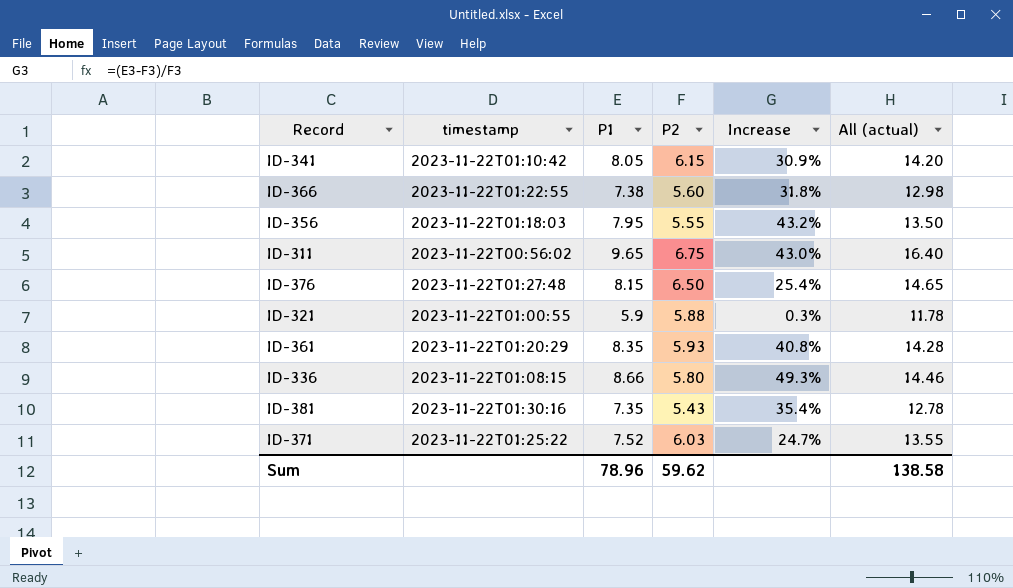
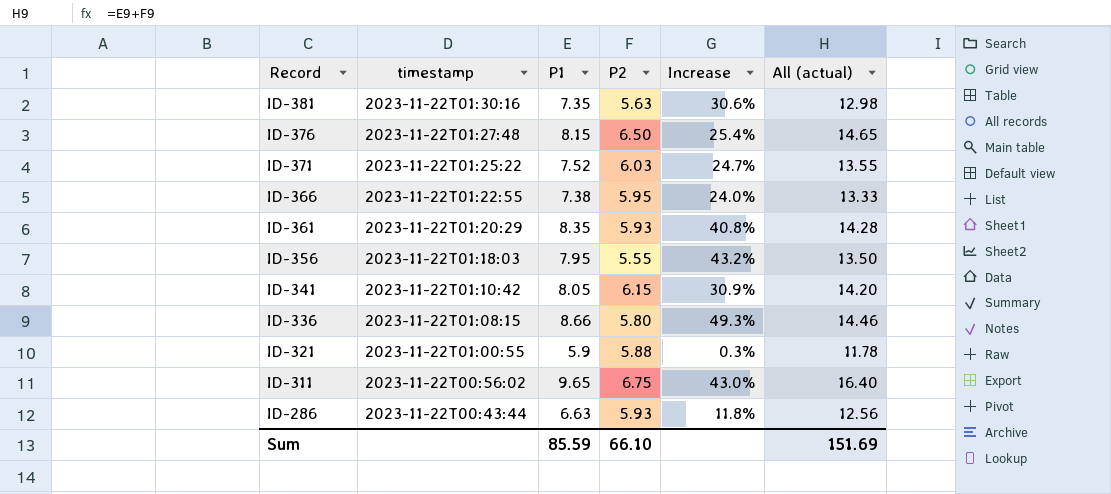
row order: none -> Record descending
ID-381 | P2: 5.43 -> 5.63
ID-381 | Increase: 35.4% -> 30.6%
ID-381 | All (actual): 12.78 -> 12.98
ID-366 | P2: 5.60 -> 5.95
ID-366 | Increase: 31.8% -> 24.0%
ID-366 | All (actual): 12.98 -> 13.33
row ID-286: none -> 2023-11-22T00:43:44 | 6.63 | 5.93 | 11.8% | 12.56
Sum | P1: 78.96 -> 85.59
Sum | P2: 59.62 -> 66.10
Sum | All (actual): 138.58 -> 151.69

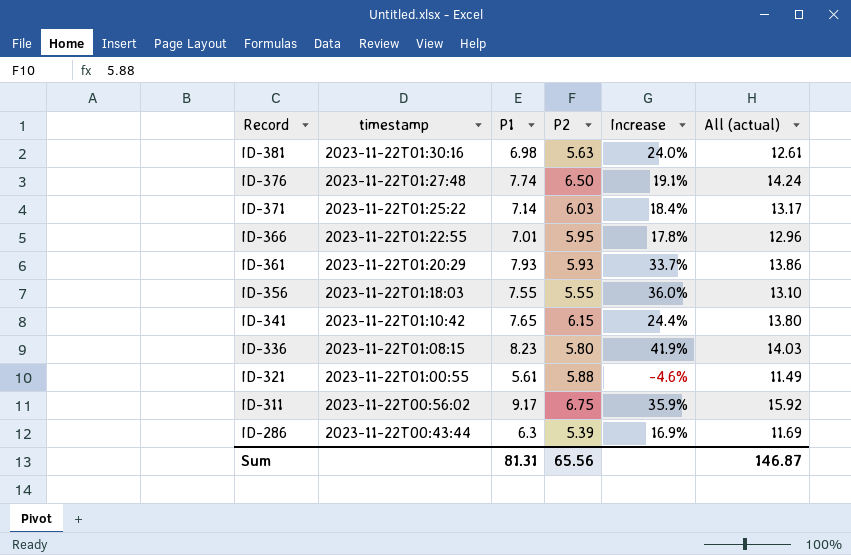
ID-381 | P1: 7.35 -> 6.98
ID-381 | Increase: 30.6% -> 24.0%
ID-381 | All (actual): 12.98 -> 12.61
ID-376 | P1: 8.15 -> 7.74
ID-376 | Increase: 25.4% -> 19.1%
ID-376 | All (actual): 14.65 -> 14.24
ID-371 | P1: 7.52 -> 7.14
ID-371 | Increase: 24.7% -> 18.4%
ID-371 | All (actual): 13.55 -> 13.17
ID-366 | P1: 7.38 -> 7.01
ID-366 | Increase: 24.0% -> 17.8%
ID-366 | All (actual): 13.33 -> 12.96
ID-361 | P1: 8.35 -> 7.93
ID-361 | Increase: 40.8% -> 33.7%
ID-361 | All (actual): 14.28 -> 13.86
ID-356 | P1: 7.95 -> 7.55
ID-356 | Increase: 43.2% -> 36.0%
ID-356 | All (actual): 13.50 -> 13.10
ID-341 | P1: 8.05 -> 7.65
ID-341 | Increase: 30.9% -> 24.4%
ID-341 | All (actual): 14.20 -> 13.80
ID-336 | P1: 8.66 -> 8.23
ID-336 | Increase: 49.3% -> 41.9%
ID-336 | All (actual): 14.46 -> 14.03
ID-321 | P1: 5.9 -> 5.61
ID-321 | Increase: 0.3% -> -4.6%
ID-321 | All (actual): 11.78 -> 11.49
ID-311 | P1: 9.65 -> 9.17
ID-311 | Increase: 43.0% -> 35.9%
ID-311 | All (actual): 16.40 -> 15.92
ID-286 | P1: 6.63 -> 6.3
ID-286 | P2: 5.93 -> 5.39
ID-286 | Increase: 11.8% -> 16.9%
ID-286 | All (actual): 12.56 -> 11.69
Sum | P1: 85.59 -> 81.31
Sum | P2: 66.10 -> 65.56
Sum | All (actual): 151.69 -> 146.87

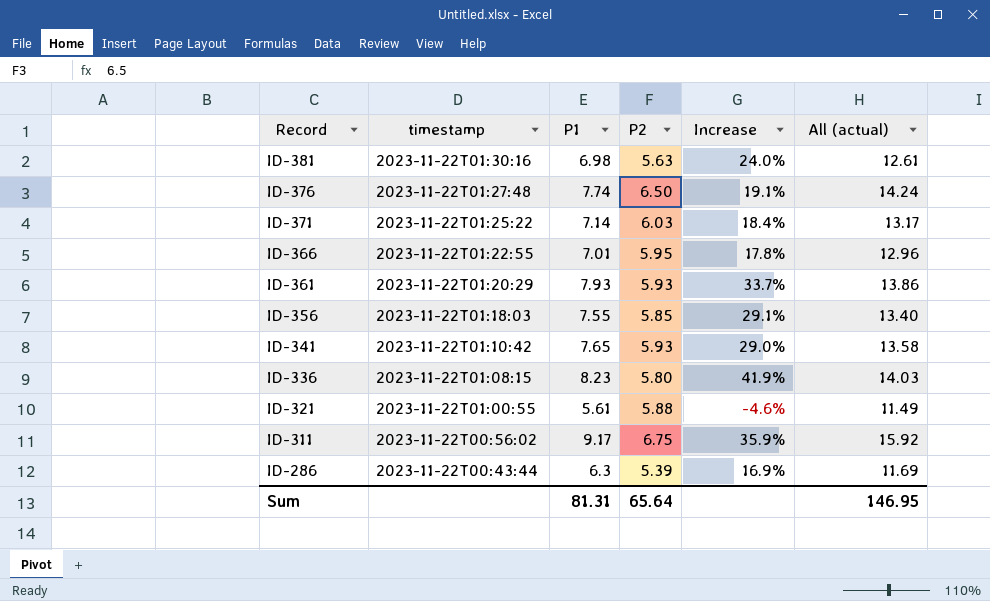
ID-356 | P2: 5.55 -> 5.85
ID-356 | Increase: 36.0% -> 29.1%
ID-356 | All (actual): 13.10 -> 13.40
ID-341 | P2: 6.15 -> 5.93
ID-341 | Increase: 24.4% -> 29.0%
ID-341 | All (actual): 13.80 -> 13.58
Sum | P2: 65.56 -> 65.64
Sum | All (actual): 146.87 -> 146.95

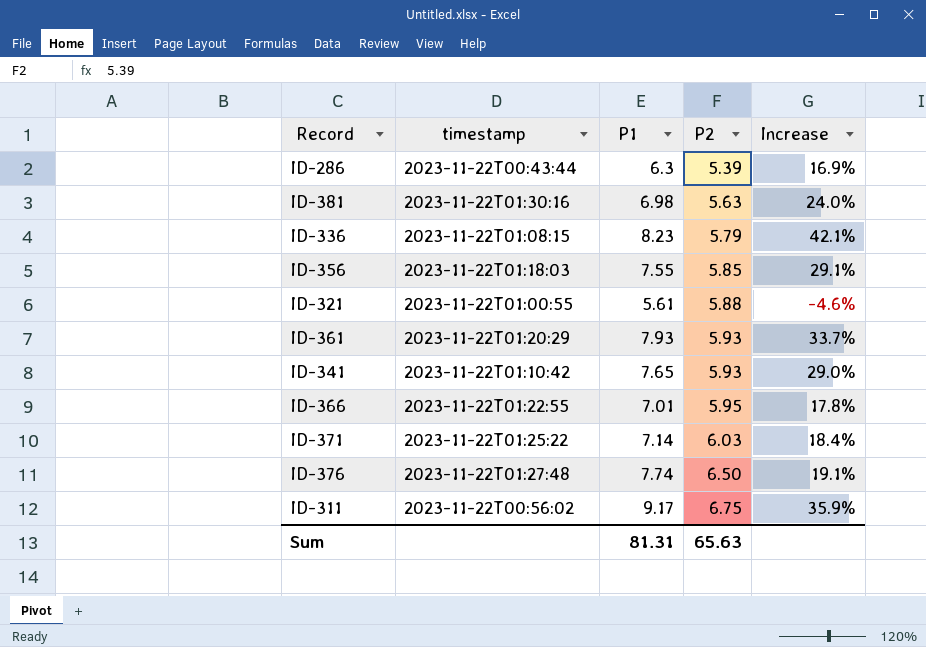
row order: Record descending -> P2 ascending
column All (actual) | formula: [P1] + [P2] -> none
ID-336 | P2: 5.80 -> 5.79
ID-336 | Increase: 41.9% -> 42.1%
Sum | P2: 65.64 -> 65.63

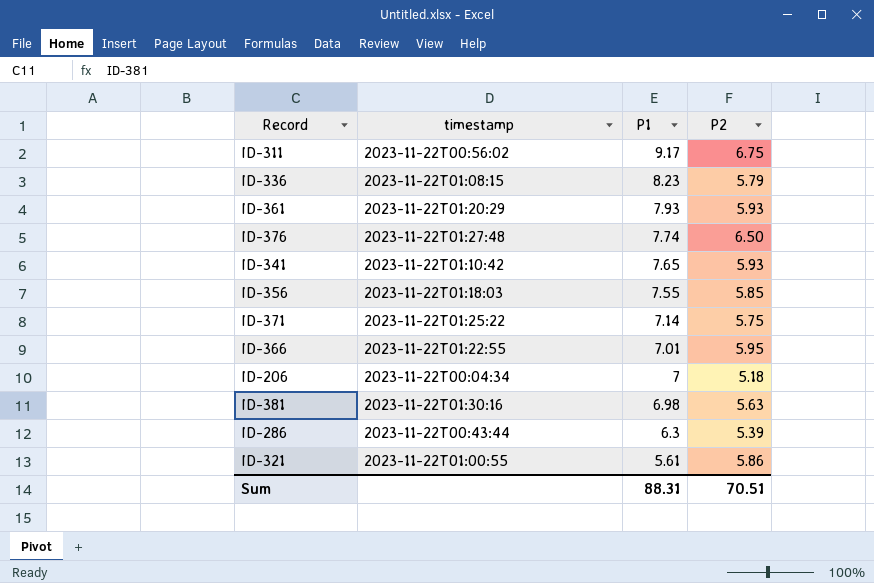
row order: P2 ascending -> P1 descending
column Increase | formula: ([P1] - [P2]) / [P2] -> none
ID-371 | P2: 6.03 -> 5.75
row ID-206: none -> 2023-11-22T00:04:34 | 7 | 5.18
ID-321 | P2: 5.88 -> 5.86
Sum | P1: 81.31 -> 88.31
Sum | P2: 65.63 -> 70.51

